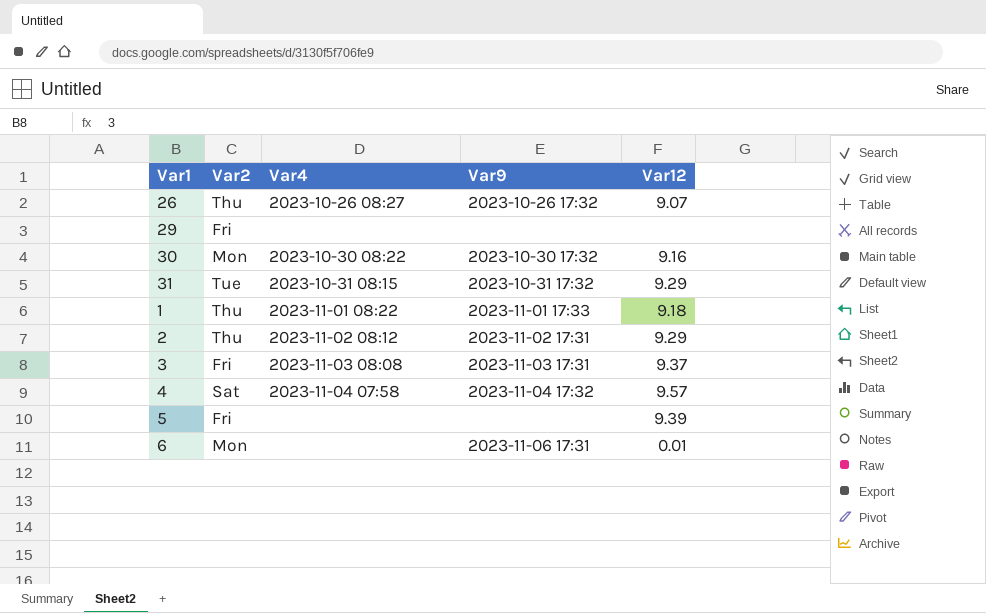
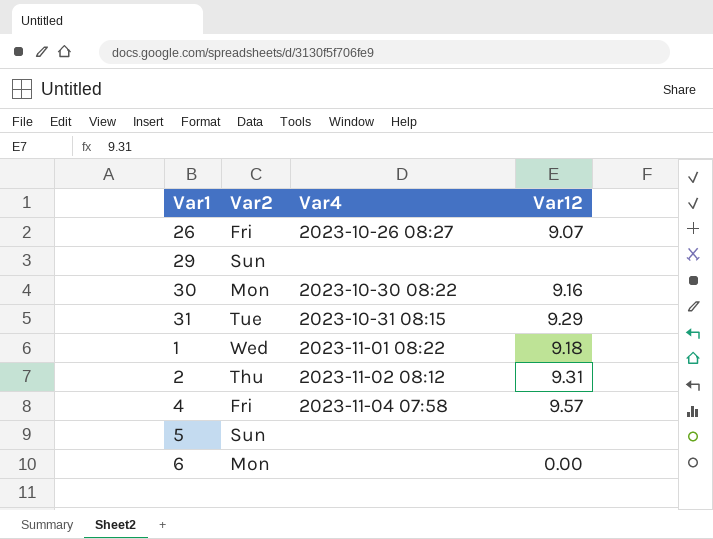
column Var9 | position: 4 -> none
row 3: Fri | 2023-11-03 08:08 | 2023-11-03 17:31 | 9.37 -> none
26 | Var2: Thu -> Fri
29 | Var2: Fri -> Sun
1 | Var2: Thu -> Wed
2 | Var12: 9.29 -> 9.31
4 | Var2: Sat -> Fri
5 | Var2: Fri -> Sun
5 | Var12: 9.39 -> none
6 | Var12: 0.01 -> 0.00

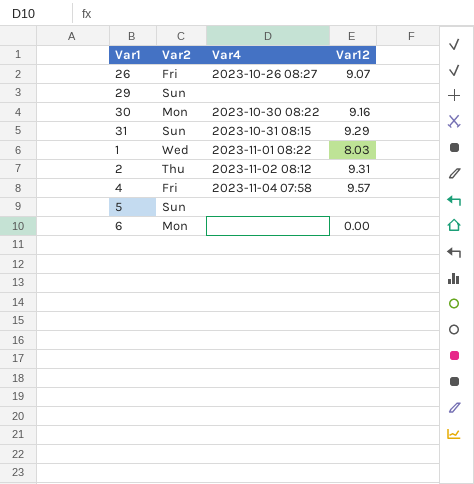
31 | Var2: Tue -> Sun
1 | Var12: 9.18 -> 8.03

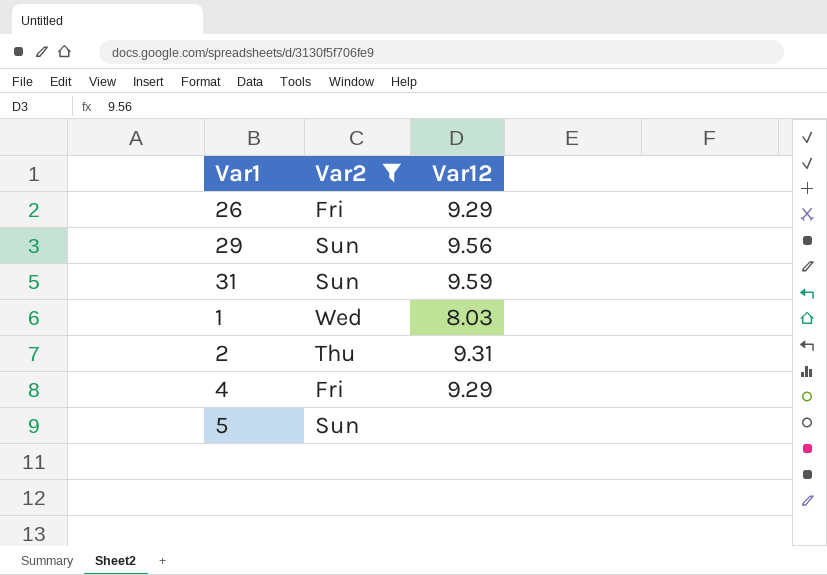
filter: none -> Var2 != Mon
column Var4 | position: 3 -> none
26 | Var12: 9.07 -> 9.29
29 | Var12: none -> 9.56
31 | Var12: 9.29 -> 9.59
4 | Var12: 9.57 -> 9.29

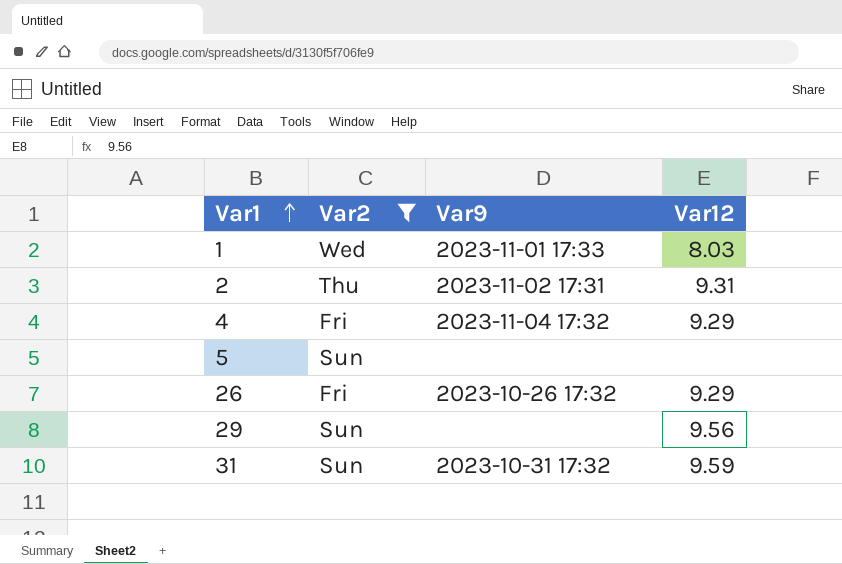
row order: none -> Var1 ascending
column Var9 | position: none -> 3

